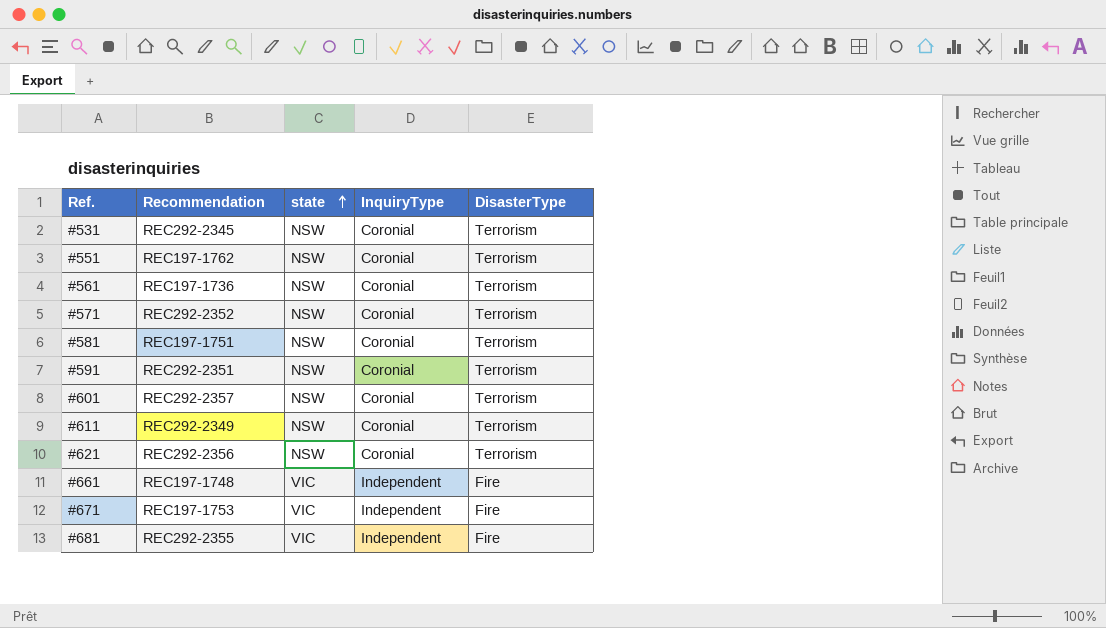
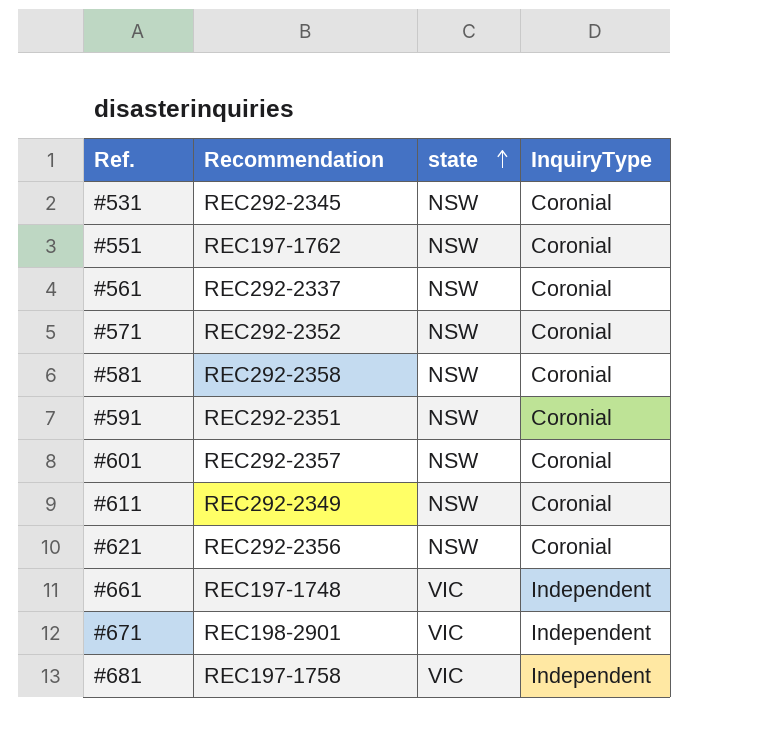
column DisasterType | position: 5 -> none
#561 | Recommendation: REC197-1736 -> REC292-2337
#581 | Recommendation: REC197-1751 -> REC292-2358
#671 | Recommendation: REC197-1753 -> REC198-2901
#681 | Recommendation: REC292-2355 -> REC197-1758

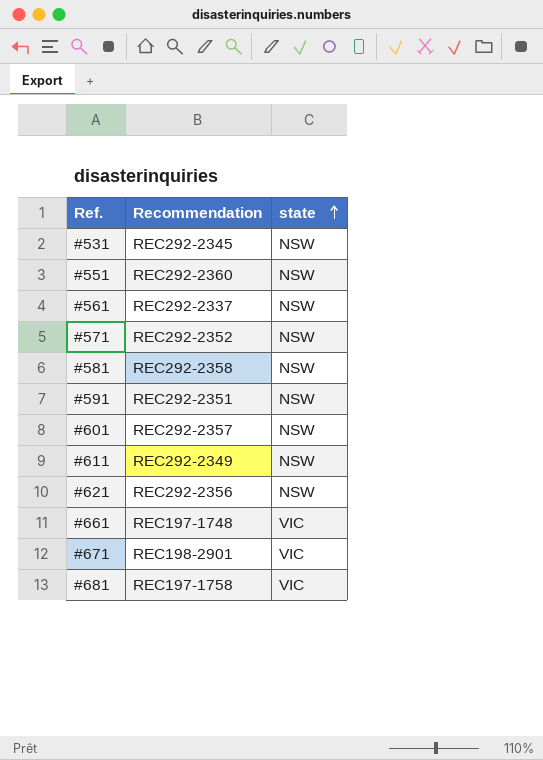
column InquiryType | position: 4 -> none
#551 | Recommendation: REC197-1762 -> REC292-2360

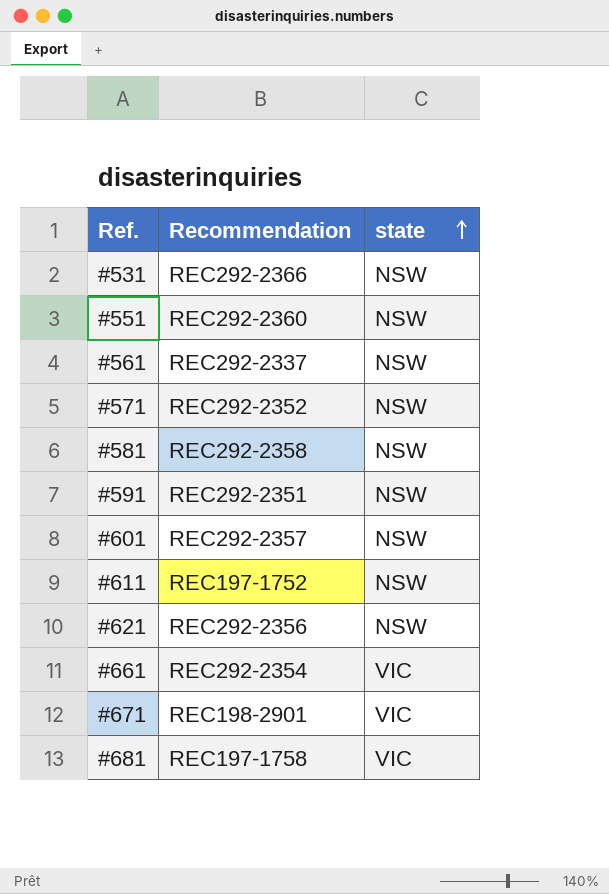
#531 | Recommendation: REC292-2345 -> REC292-2366
#611 | Recommendation: REC292-2349 -> REC197-1752
#661 | Recommendation: REC197-1748 -> REC292-2354

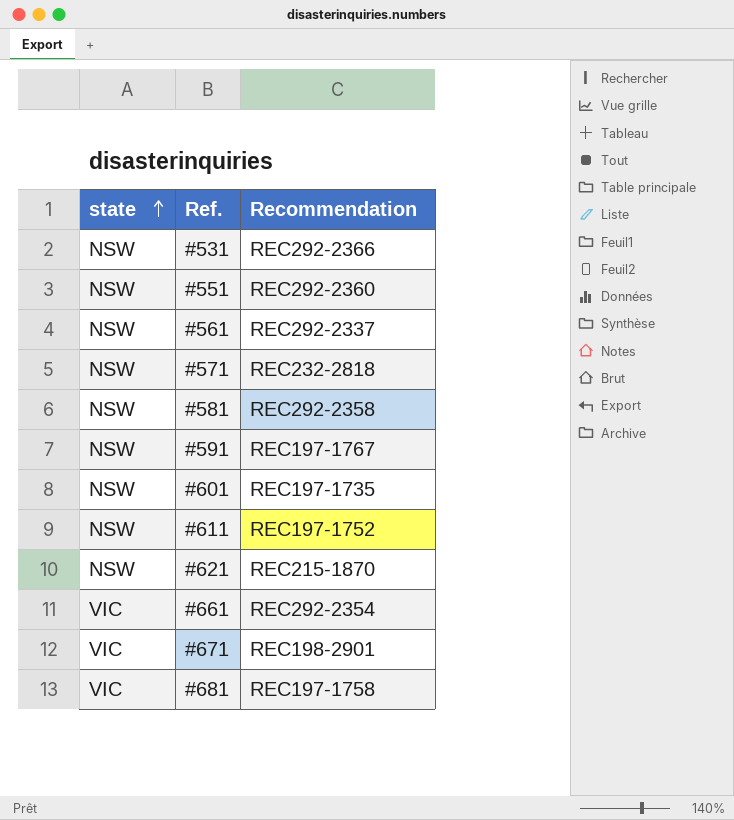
column state | position: 3 -> 1
#571 | Recommendation: REC292-2352 -> REC232-2818
#591 | Recommendation: REC292-2351 -> REC197-1767
#601 | Recommendation: REC292-2357 -> REC197-1735
#621 | Recommendation: REC292-2356 -> REC215-1870

